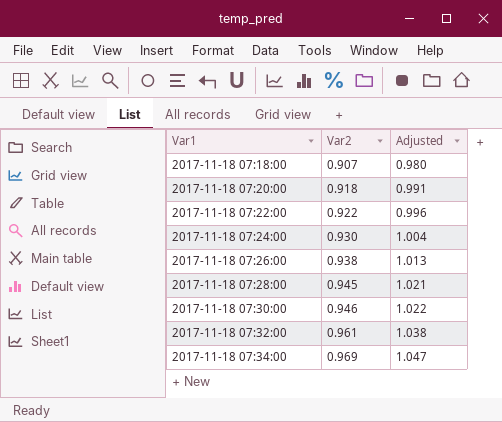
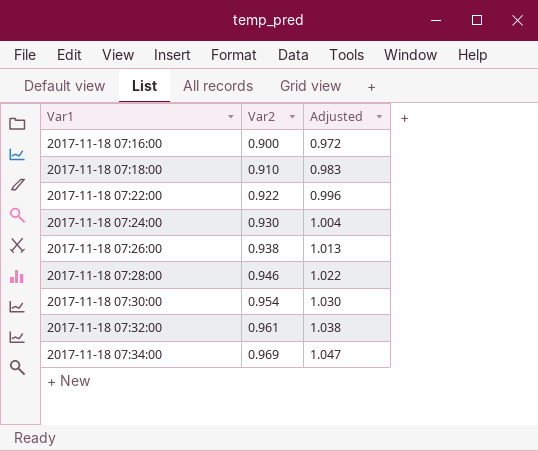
row 2017-11-18 07:20:00: 0.918 | 0.991 -> none
row 2017-11-18 07:16:00: none -> 0.900 | 0.972
2017-11-18 07:18:00 | Var2: 0.907 -> 0.910
2017-11-18 07:18:00 | Adjusted: 0.980 -> 0.983
2017-11-18 07:28:00 | Var2: 0.945 -> 0.946
2017-11-18 07:28:00 | Adjusted: 1.021 -> 1.022
2017-11-18 07:30:00 | Var2: 0.946 -> 0.954
2017-11-18 07:30:00 | Adjusted: 1.022 -> 1.030

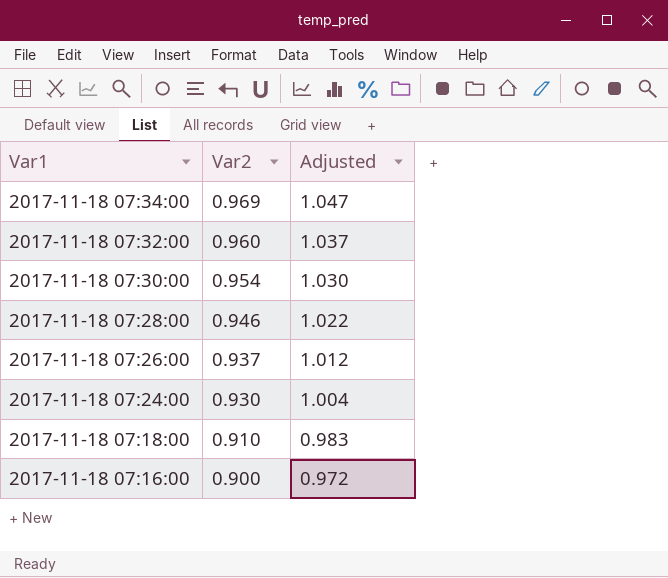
row order: Var1 ascending -> Var1 descending
row 2017-11-18 07:22:00: 0.922 | 0.996 -> none
2017-11-18 07:32:00 | Var2: 0.961 -> 0.960
2017-11-18 07:32:00 | Adjusted: 1.038 -> 1.037
2017-11-18 07:26:00 | Var2: 0.938 -> 0.937
2017-11-18 07:26:00 | Adjusted: 1.013 -> 1.012

